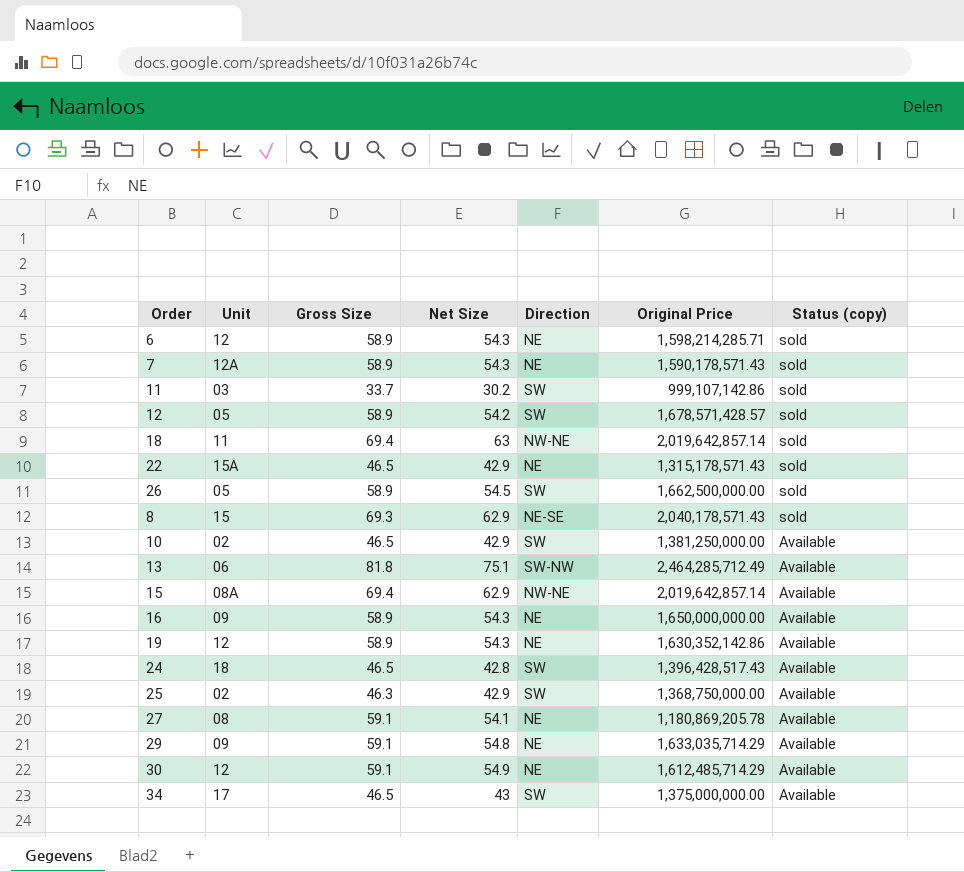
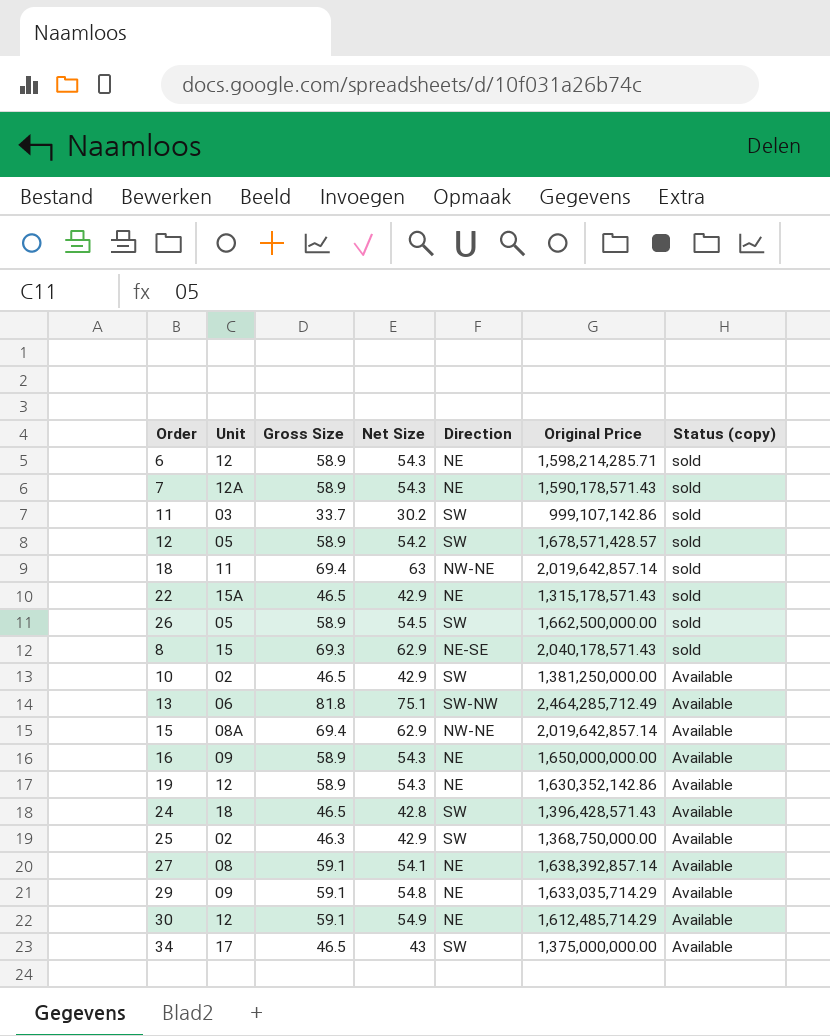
24 | Original Price: 1,396,428,517.43 -> 1,396,428,571.43
27 | Original Price: 1,180,869,205.78 -> 1,638,392,857.14

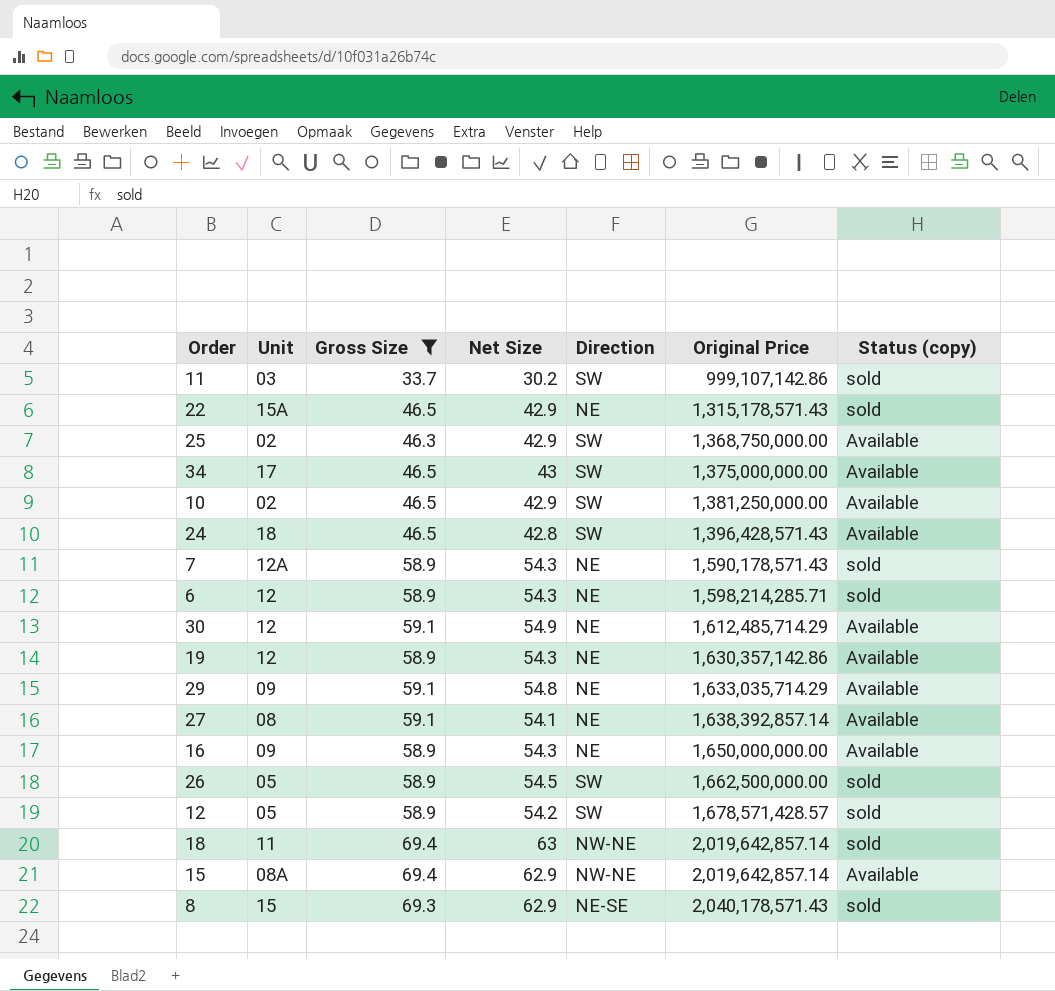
filter: none -> Gross Size != 81.8
row order: Status (copy) descending -> Original Price ascending
19 | Original Price: 1,630,352,142.86 -> 1,630,357,142.86

